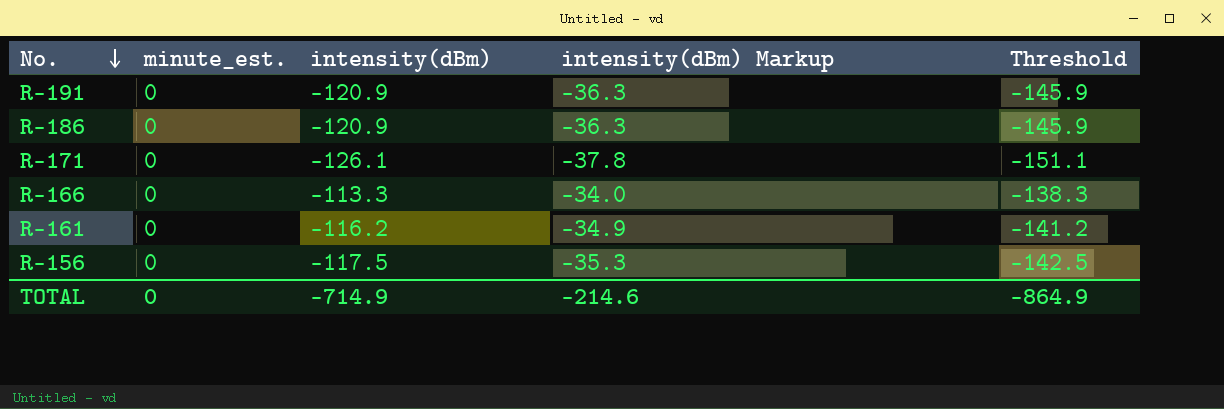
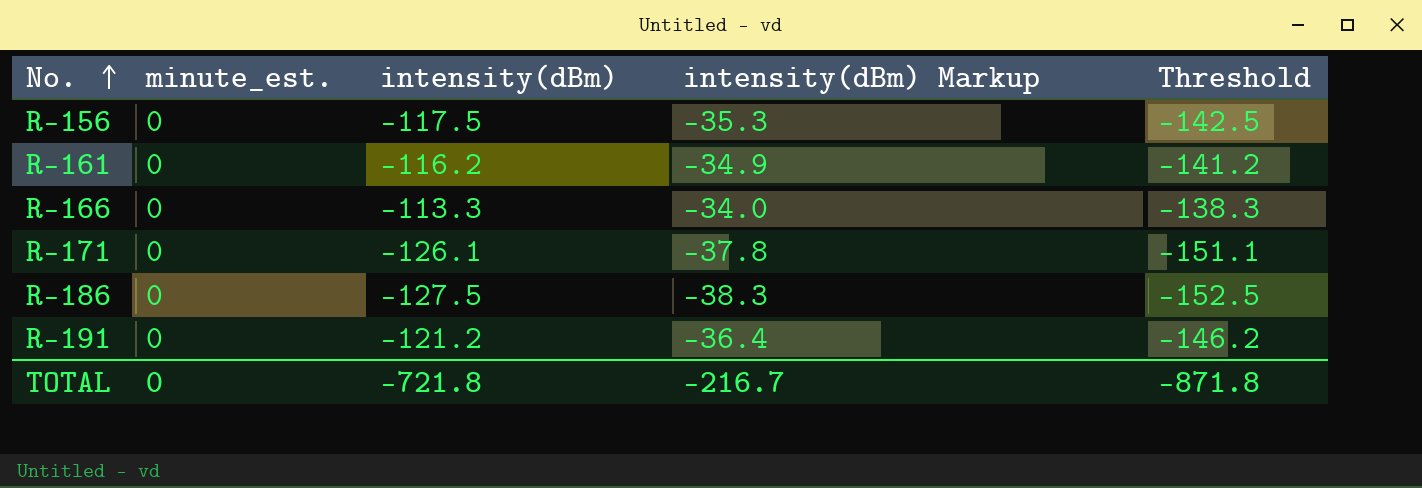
row order: No. descending -> No. ascending
R-186 | intensity(dBm): -120.9 -> -127.5
R-186 | intensity(dBm) Markup: -36.3 -> -38.3
R-186 | Threshold: -145.9 -> -152.5
R-191 | intensity(dBm): -120.9 -> -121.2
R-191 | intensity(dBm) Markup: -36.3 -> -36.4
R-191 | Threshold: -145.9 -> -146.2
TOTAL | intensity(dBm): -714.9 -> -721.8
TOTAL | intensity(dBm) Markup: -214.6 -> -216.7
TOTAL | Threshold: -864.9 -> -871.8

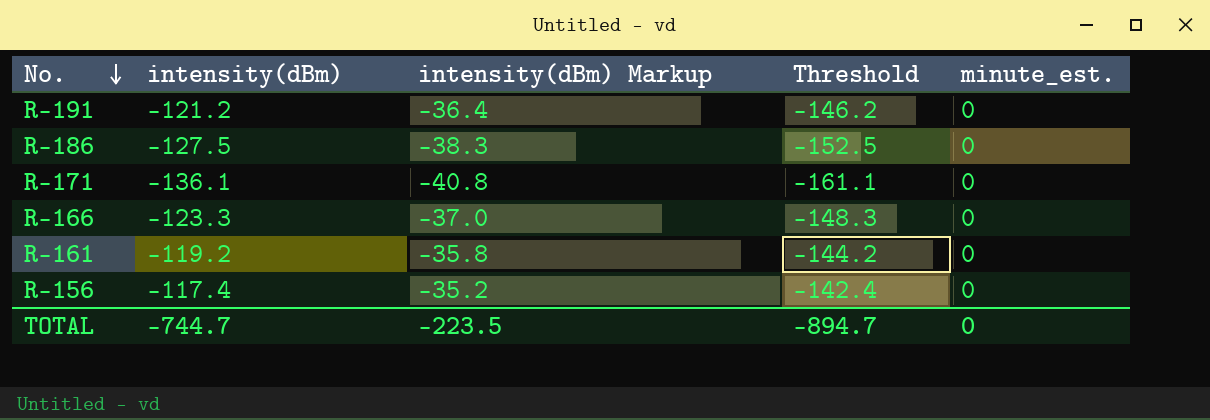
row order: No. ascending -> No. descending
column minute_est. | position: 2 -> 5
R-171 | intensity(dBm): -126.1 -> -136.1
R-171 | intensity(dBm) Markup: -37.8 -> -40.8
R-171 | Threshold: -151.1 -> -161.1
R-166 | intensity(dBm): -113.3 -> -123.3
R-166 | intensity(dBm) Markup: -34.0 -> -37.0
R-166 | Threshold: -138.3 -> -148.3
R-161 | intensity(dBm): -116.2 -> -119.2
R-161 | intensity(dBm) Markup: -34.9 -> -35.8
R-161 | Threshold: -141.2 -> -144.2
R-156 | intensity(dBm): -117.5 -> -117.4
R-156 | intensity(dBm) Markup: -35.3 -> -35.2
R-156 | Threshold: -142.5 -> -142.4
TOTAL | intensity(dBm): -721.8 -> -744.7
TOTAL | intensity(dBm) Markup: -216.7 -> -223.5
TOTAL | Threshold: -871.8 -> -894.7

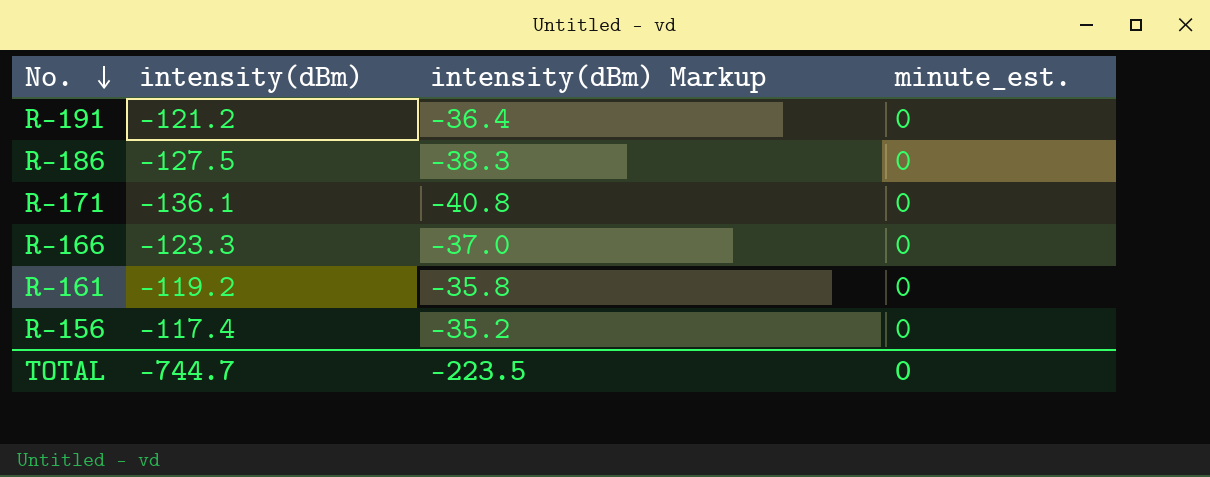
column Threshold | formula: [intensity(dBm)] - 25 -> none

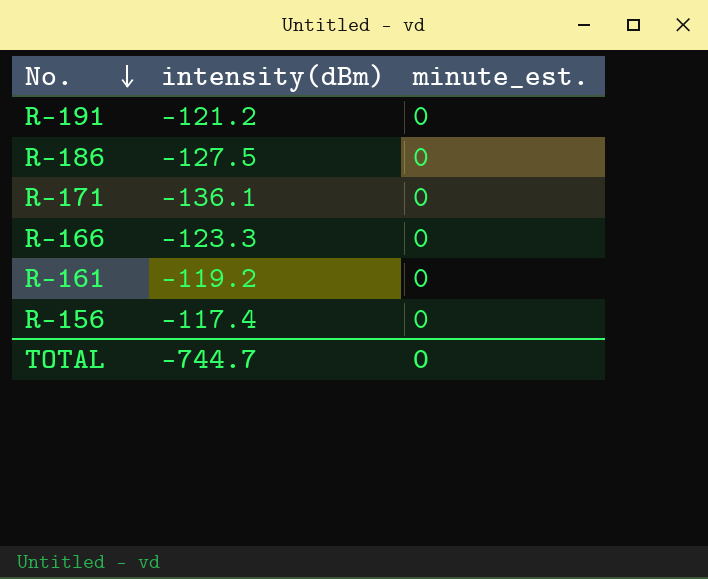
column intensity(dBm) Markup | formula: [intensity(dBm)] * 0.3 -> none

